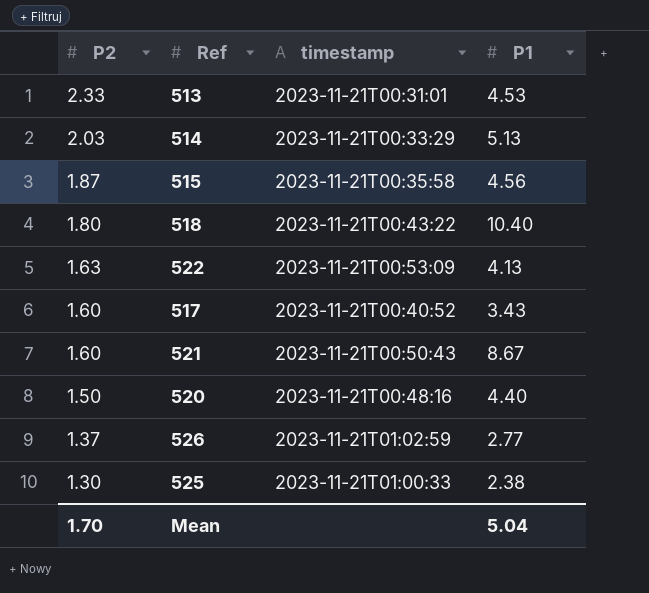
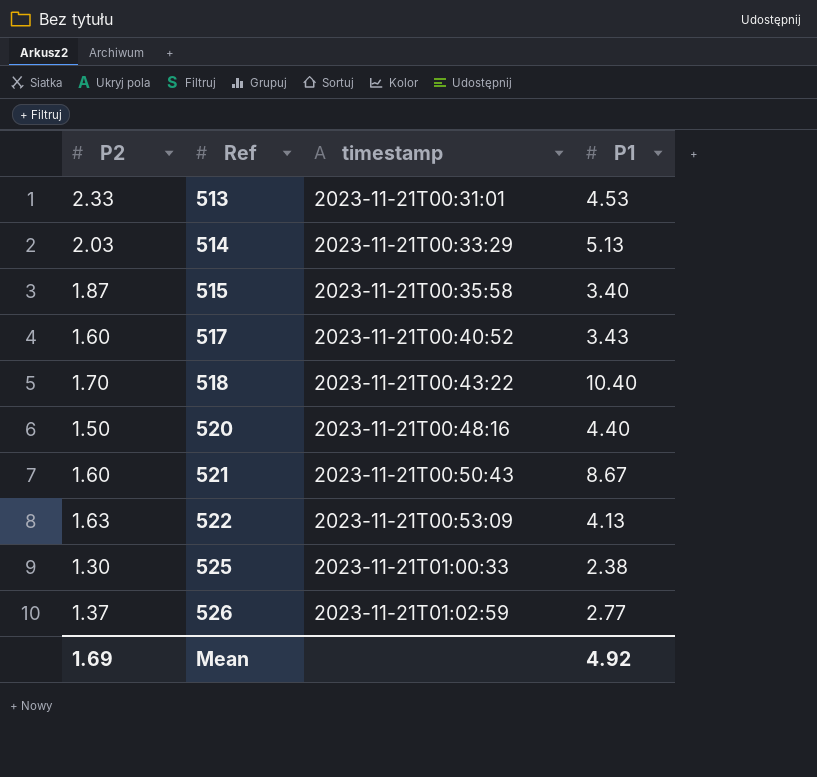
row order: P2 descending -> Ref ascending
515 | P1: 4.56 -> 3.40
518 | P2: 1.80 -> 1.70
Mean | P2: 1.70 -> 1.69
Mean | P1: 5.04 -> 4.92

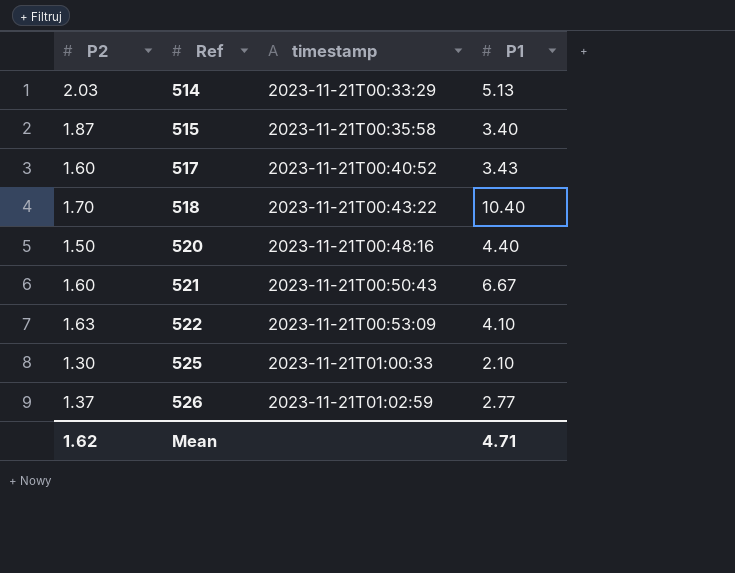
row 513: 2.33 | 2023-11-21T00:31:01 | 4.53 -> none
521 | P1: 8.67 -> 6.67
522 | P1: 4.13 -> 4.10
525 | P1: 2.38 -> 2.10
Mean | P2: 1.69 -> 1.62
Mean | P1: 4.92 -> 4.71

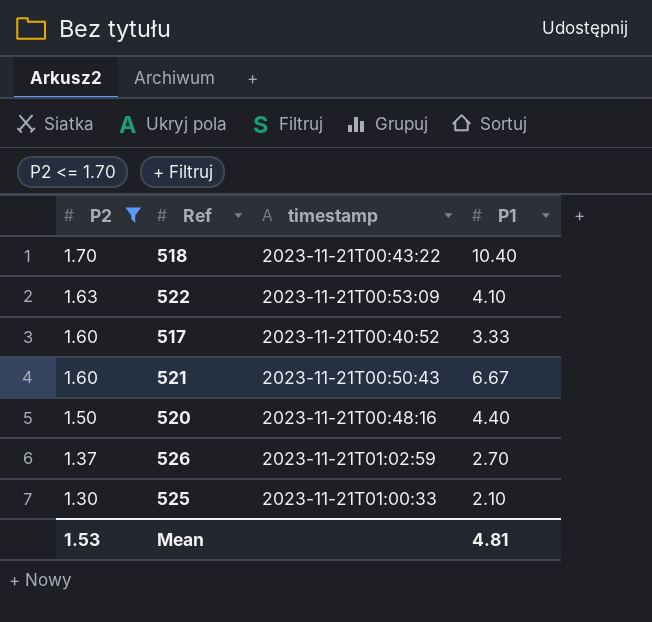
filter: none -> P2 <= 1.70
row order: Ref ascending -> P2 descending
517 | P1: 3.43 -> 3.33
526 | P1: 2.77 -> 2.70
Mean | P2: 1.62 -> 1.53
Mean | P1: 4.71 -> 4.81

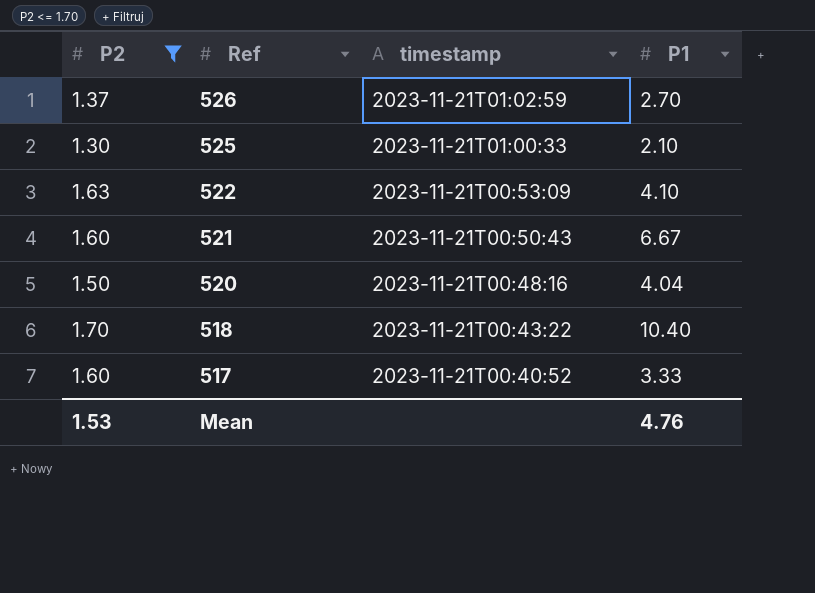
row order: P2 descending -> Ref descending
520 | P1: 4.40 -> 4.04
Mean | P1: 4.81 -> 4.76

